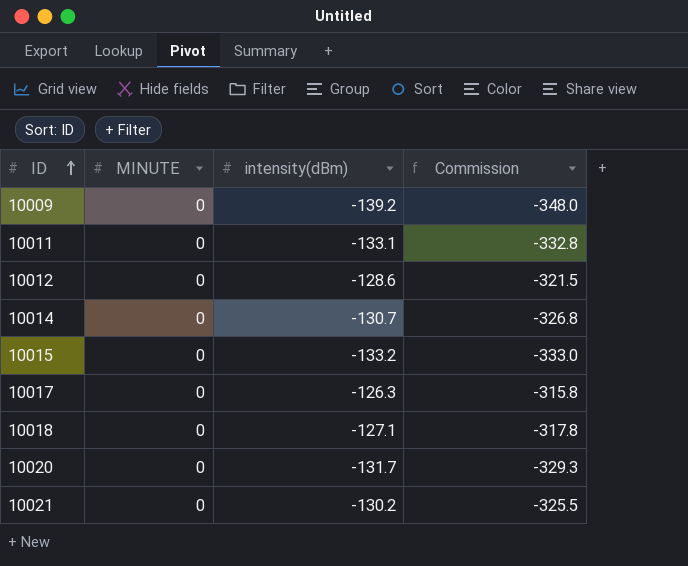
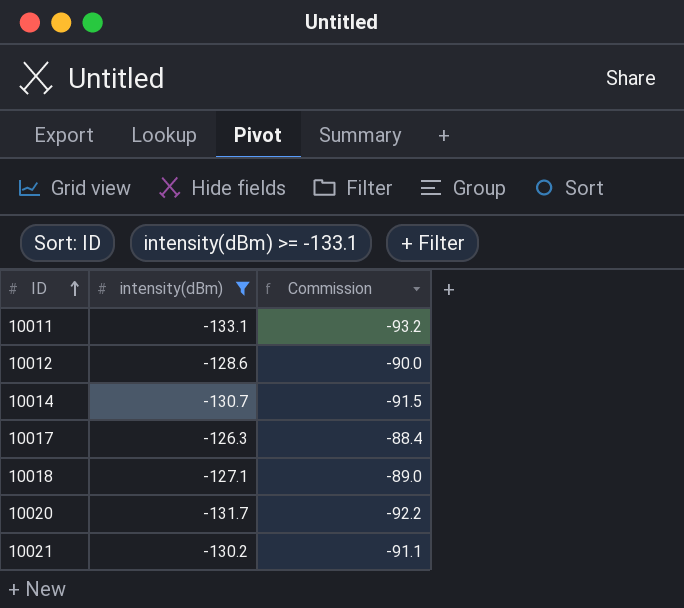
filter: none -> intensity(dBm) >= -133.1
column MINUTE | position: 2 -> none
column Commission | formula: [intensity(dBm)] * 2.5 -> [intensity(dBm)] * 0.7

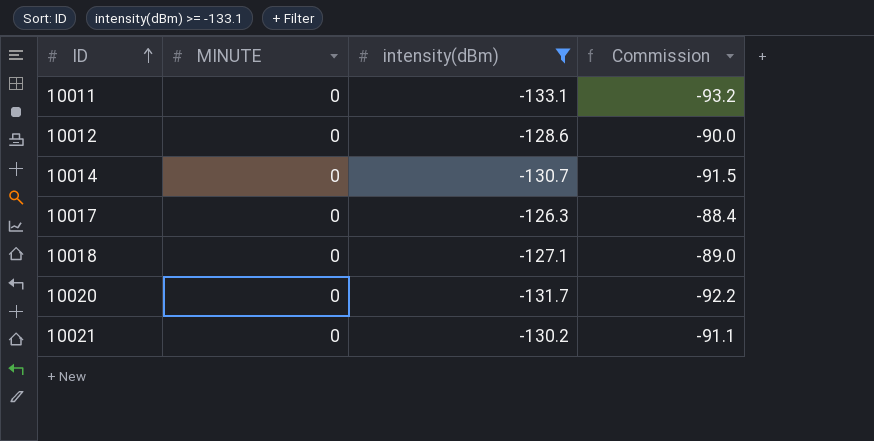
column MINUTE | position: none -> 2

